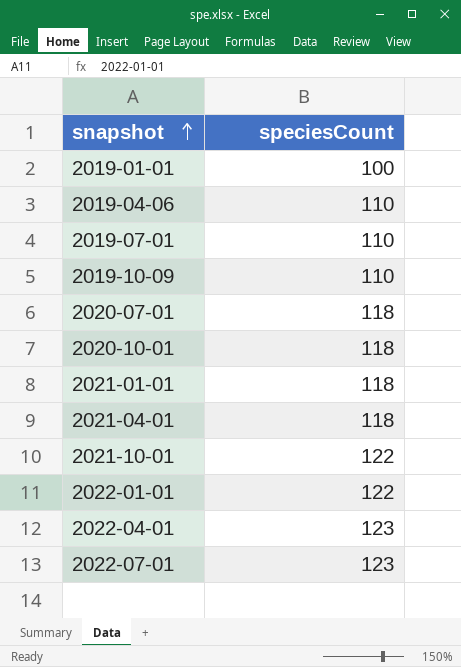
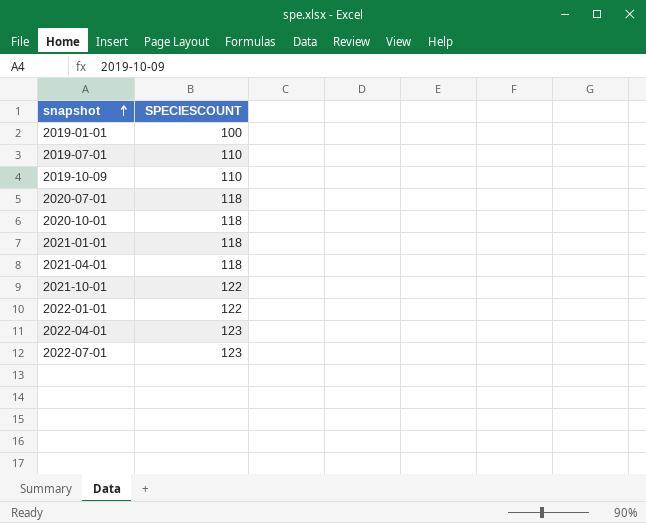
column name: speciesCount -> SPECIESCOUNT
row 2019-04-06: 110 -> none

